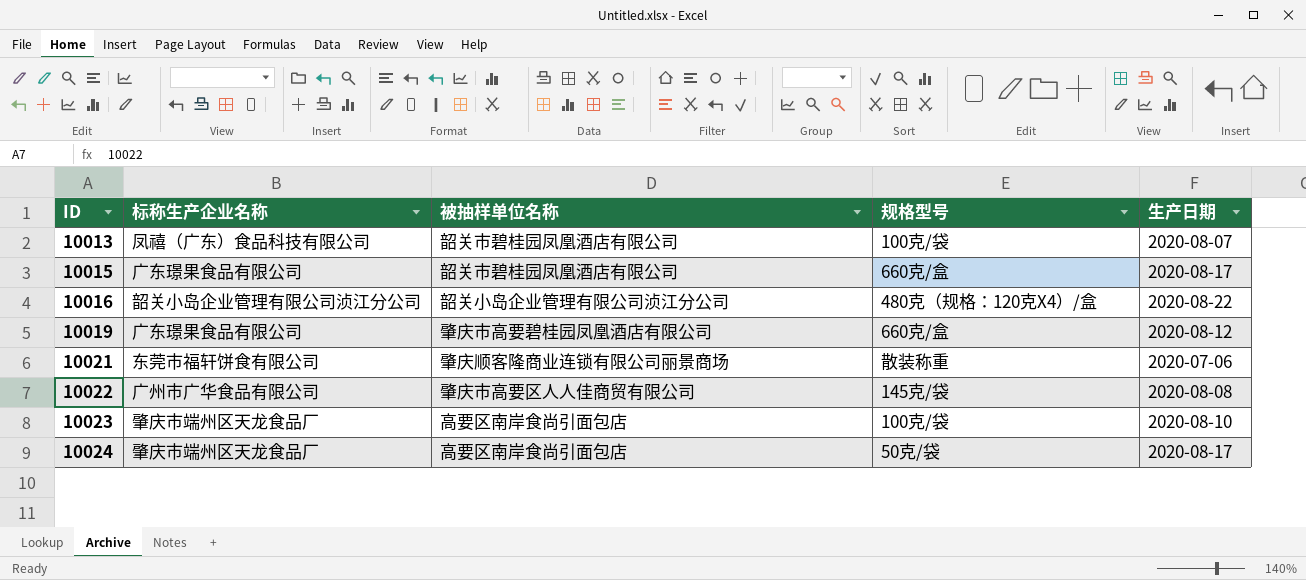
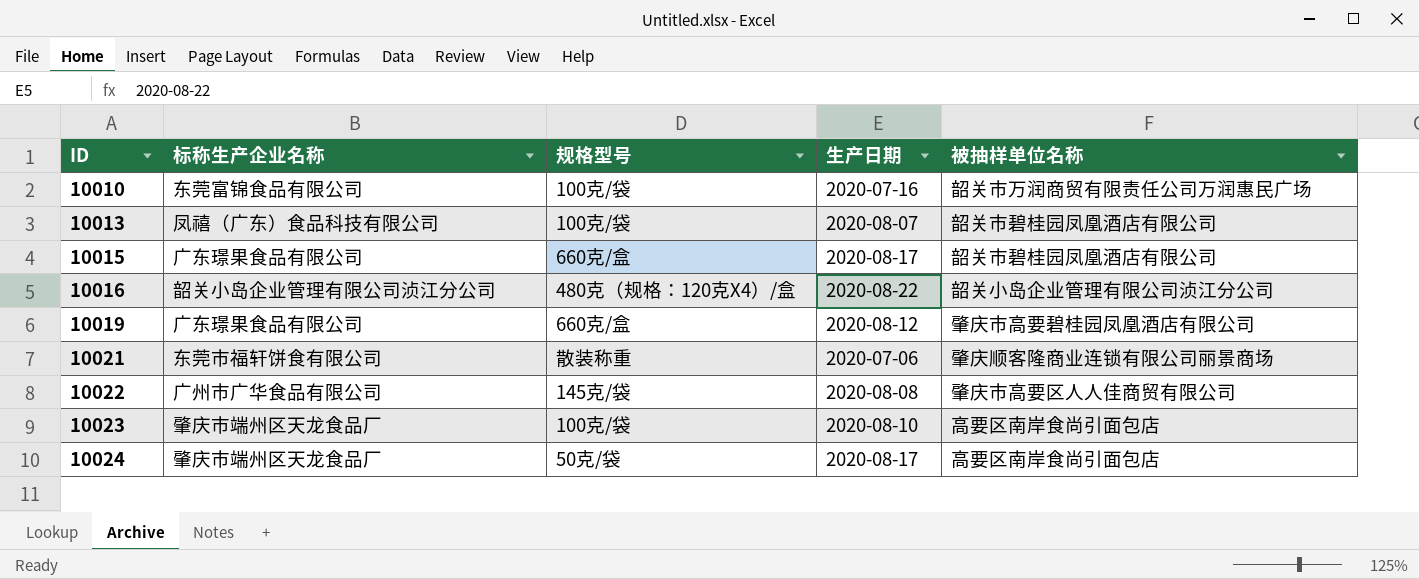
column 被抽样单位名称 | position: 3 -> 5
row 10010: none -> 东莞富锦食品有限公司 | 100克/袋 | 2020-07-16 | 韶关市万润商贸有限责任公司万润惠民广场

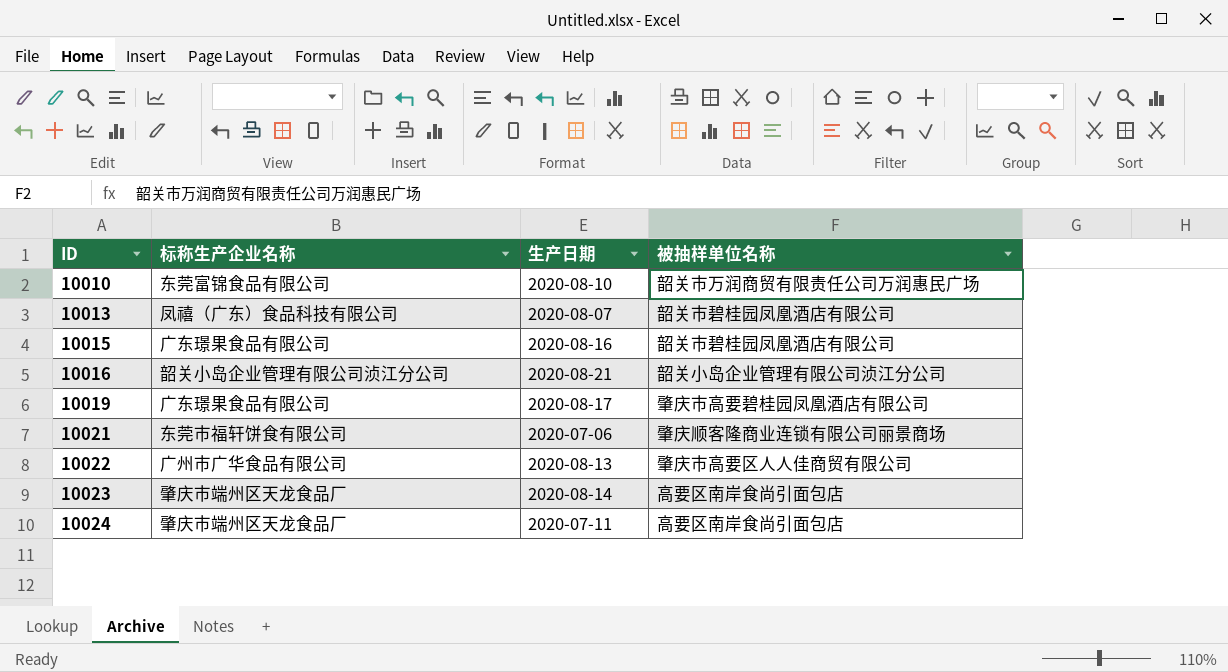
column 规格型号 | position: 3 -> none
10010 | 生产日期: 2020-07-16 -> 2020-08-10
10015 | 生产日期: 2020-08-17 -> 2020-08-16
10016 | 生产日期: 2020-08-22 -> 2020-08-21
10019 | 生产日期: 2020-08-12 -> 2020-08-17
10022 | 生产日期: 2020-08-08 -> 2020-08-13
10023 | 生产日期: 2020-08-10 -> 2020-08-14
10024 | 生产日期: 2020-08-17 -> 2020-07-11

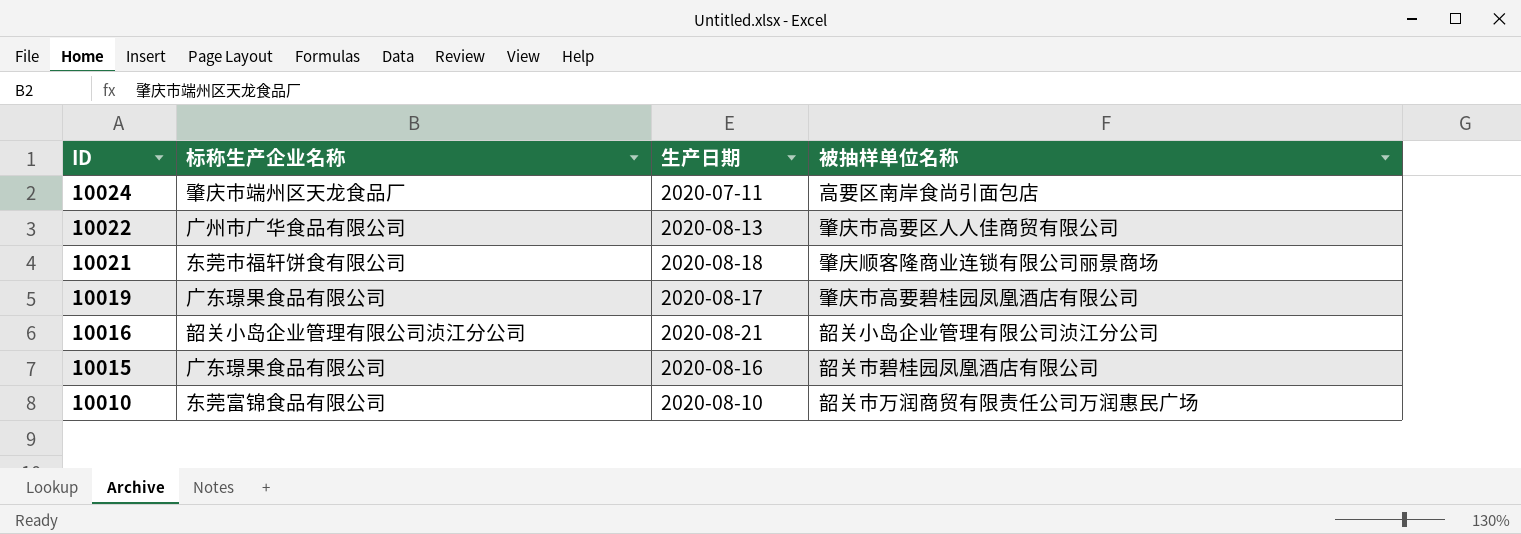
row order: ID ascending -> ID descending
row 10013: 凤禧（广东）食品科技有限公司 | 2020-08-07 | 韶关市碧桂园凤凰酒店有限公司 -> none
row 10023: 肇庆市端州区天龙食品厂 | 2020-08-14 | 高要区南岸食尚引面包店 -> none
10021 | 生产日期: 2020-07-06 -> 2020-08-18

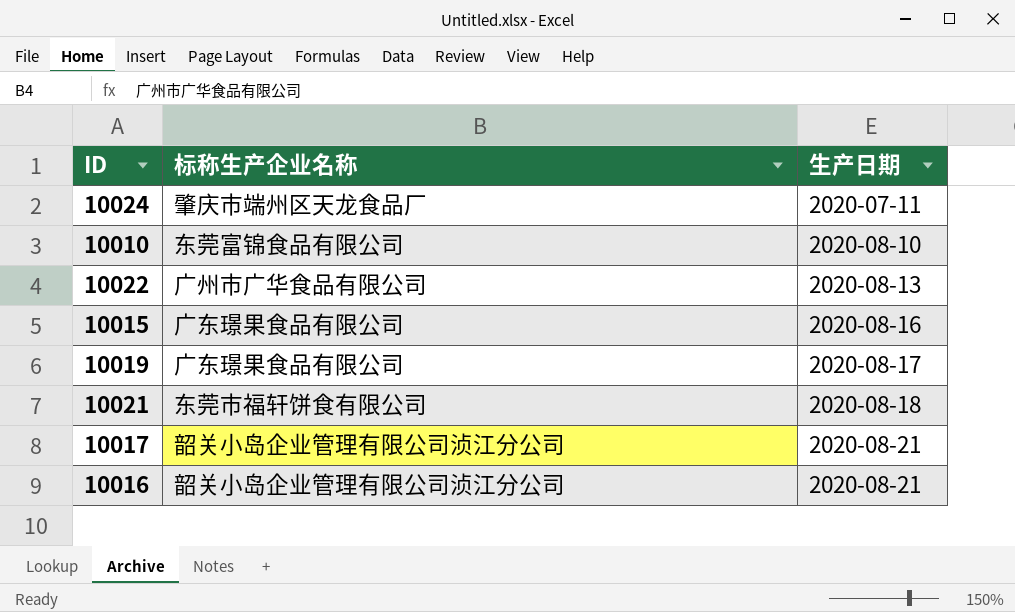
row order: ID descending -> 生产日期 ascending
column 被抽样单位名称 | position: 4 -> none
row 10017: none -> 韶关小岛企业管理有限公司浈江分公司 | 2020-08-21

